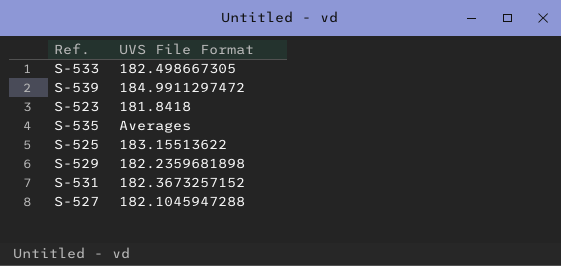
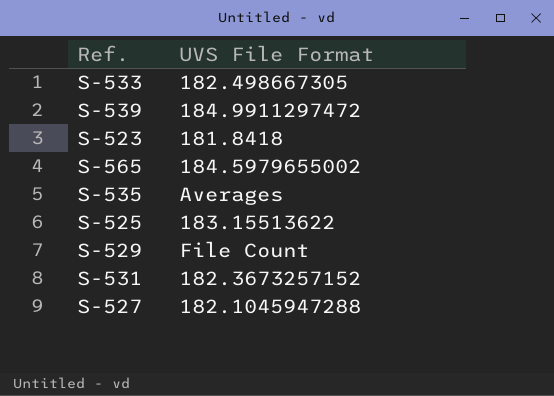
row S-565: none -> 184.5979655002
S-529 | UVS File Format: 182.2359681898 -> File Count

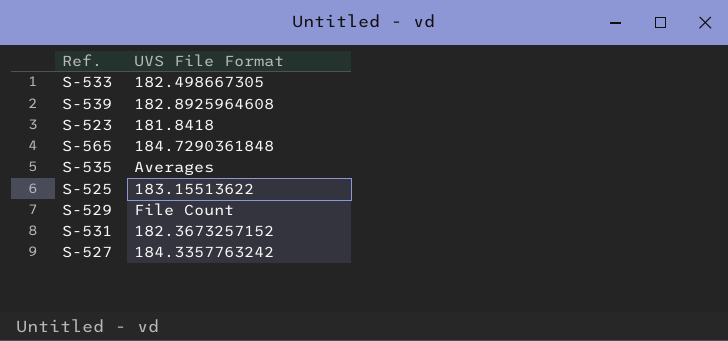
S-539 | UVS File Format: 184.9911297472 -> 182.8925964608
S-565 | UVS File Format: 184.5979655002 -> 184.7290361848
S-527 | UVS File Format: 182.1045947288 -> 184.3357763242

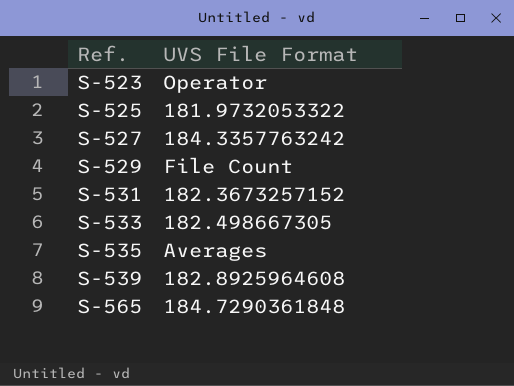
row order: none -> Ref. ascending
S-523 | UVS File Format: 181.8418 -> Operator
S-525 | UVS File Format: 183.15513622 -> 181.9732053322

